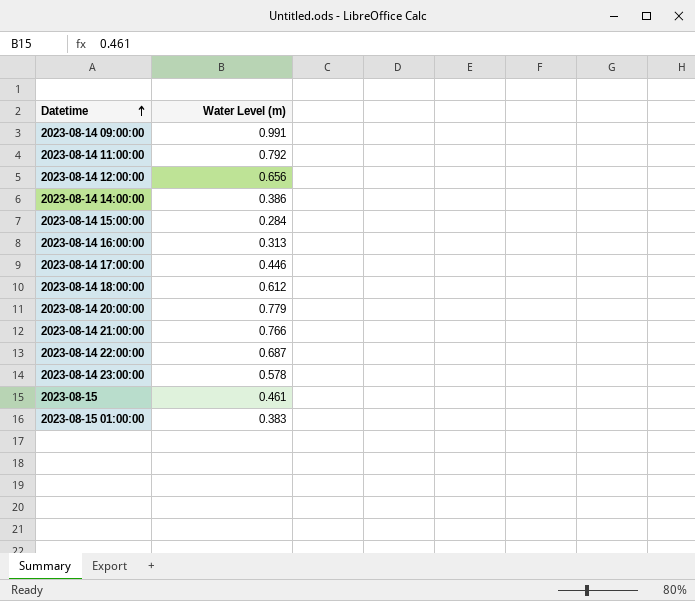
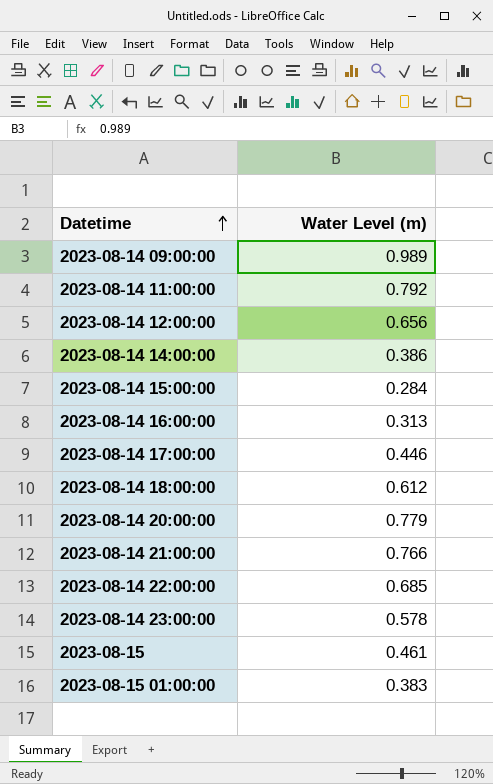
2023-08-14 09:00:00 | Water Level (m): 0.991 -> 0.989
2023-08-14 22:00:00 | Water Level (m): 0.687 -> 0.685

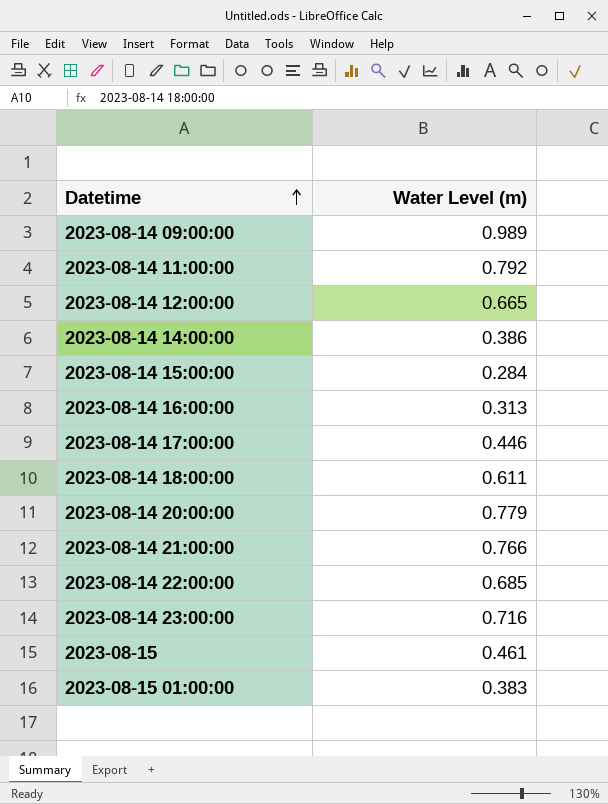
2023-08-14 12:00:00 | Water Level (m): 0.656 -> 0.665
2023-08-14 18:00:00 | Water Level (m): 0.612 -> 0.611
2023-08-14 23:00:00 | Water Level (m): 0.578 -> 0.716

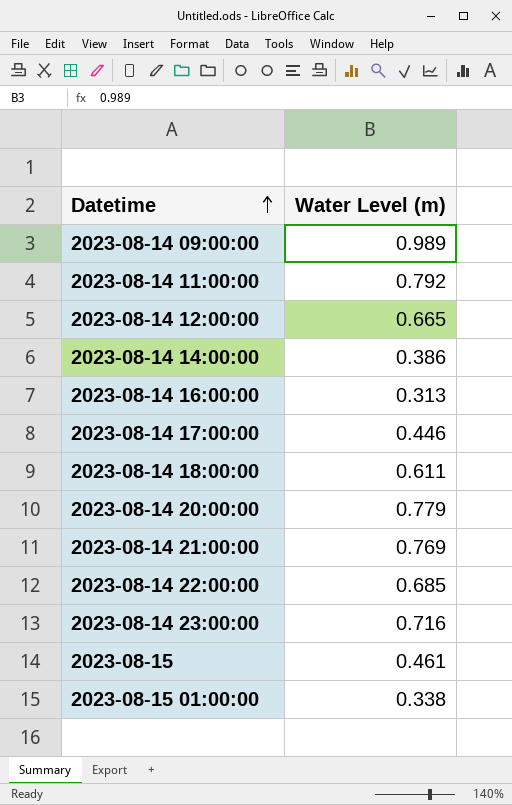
row 2023-08-14 15:00:00: 0.284 -> none
2023-08-14 21:00:00 | Water Level (m): 0.766 -> 0.769
2023-08-15 01:00:00 | Water Level (m): 0.383 -> 0.338

